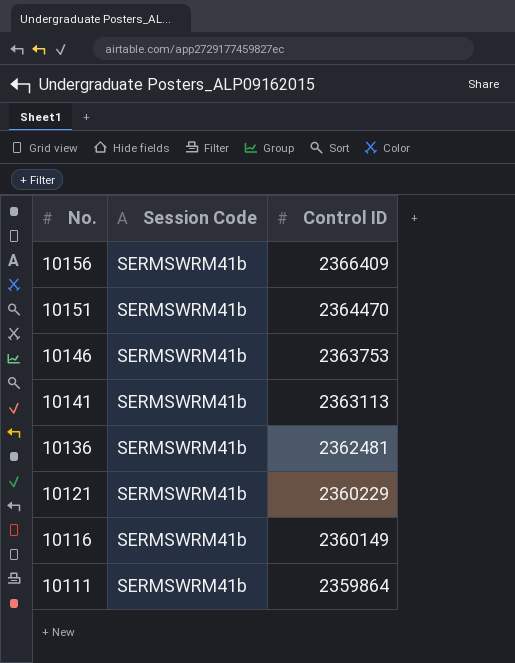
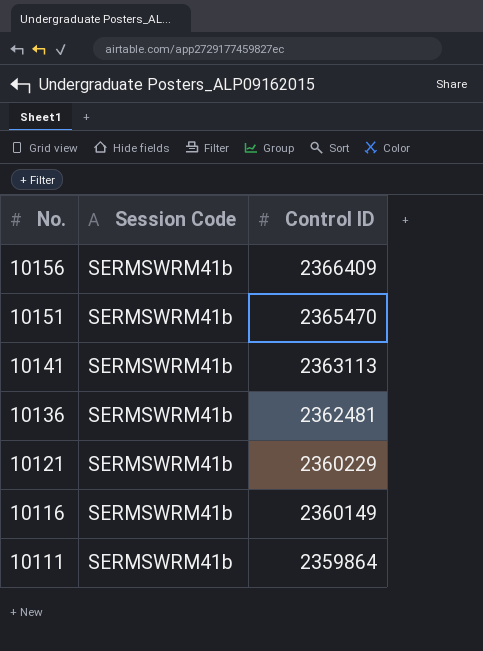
row 10146: SERMSWRM41b | 2363753 -> none
10151 | Control ID: 2364470 -> 2365470

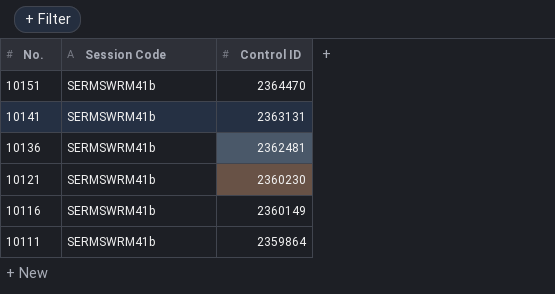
row 10156: SERMSWRM41b | 2366409 -> none
10151 | Control ID: 2365470 -> 2364470
10141 | Control ID: 2363113 -> 2363131
10121 | Control ID: 2360229 -> 2360230

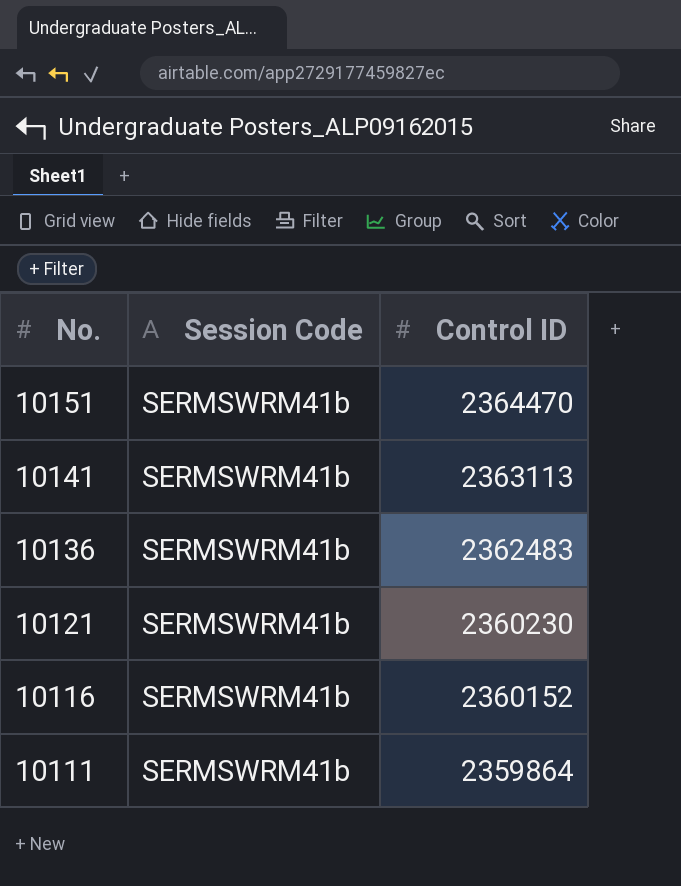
10141 | Control ID: 2363131 -> 2363113
10136 | Control ID: 2362481 -> 2362483
10116 | Control ID: 2360149 -> 2360152

